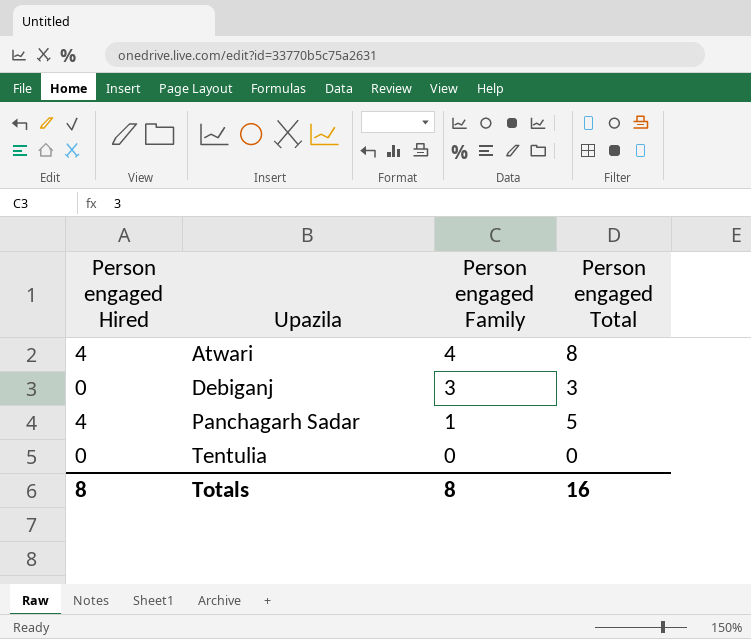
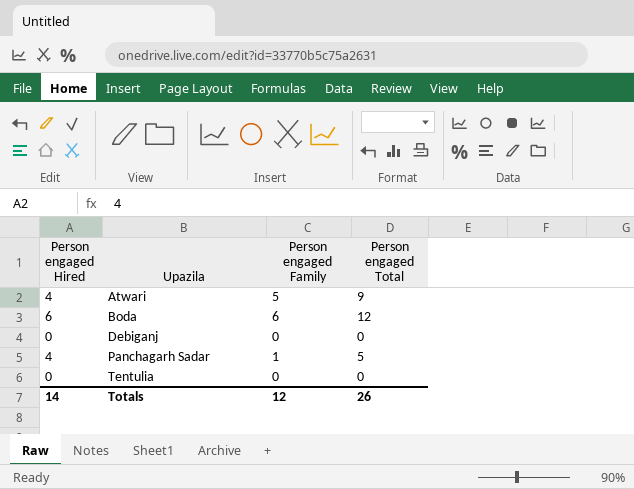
Atwari | Person engaged Family: 4 -> 5
Atwari | Person engaged Total: 8 -> 9
row Boda: none -> 6 | 6 | 12
Debiganj | Person engaged Family: 3 -> 0
Debiganj | Person engaged Total: 3 -> 0
Totals | Person engaged Hired: 8 -> 14
Totals | Person engaged Family: 8 -> 12
Totals | Person engaged Total: 16 -> 26

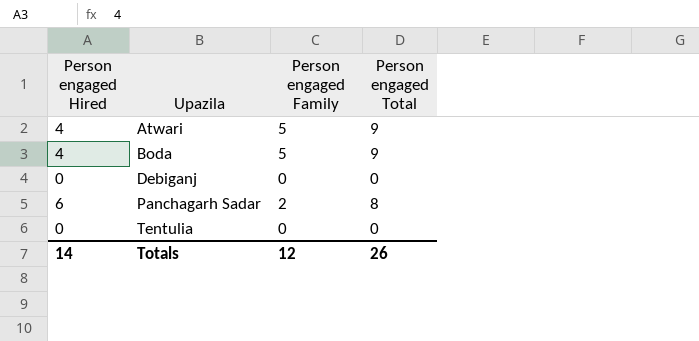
Boda | Person engaged Hired: 6 -> 4
Boda | Person engaged Family: 6 -> 5
Boda | Person engaged Total: 12 -> 9
Panchagarh Sadar | Person engaged Hired: 4 -> 6
Panchagarh Sadar | Person engaged Family: 1 -> 2
Panchagarh Sadar | Person engaged Total: 5 -> 8

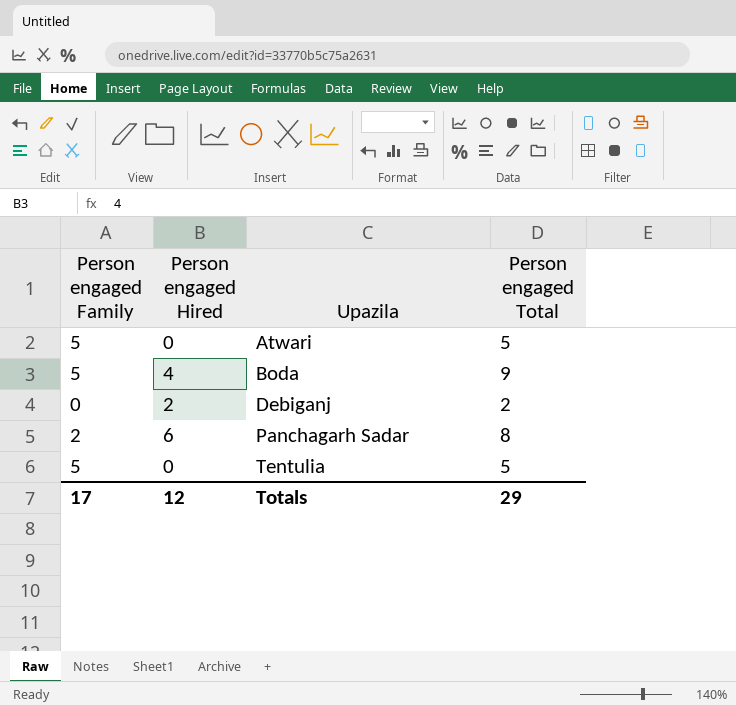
column Person engaged Family | position: 3 -> 1
Atwari | Person engaged Hired: 4 -> 0
Atwari | Person engaged Total: 9 -> 5
Debiganj | Person engaged Hired: 0 -> 2
Debiganj | Person engaged Total: 0 -> 2
Tentulia | Person engaged Family: 0 -> 5
Tentulia | Person engaged Total: 0 -> 5
Totals | Person engaged Family: 12 -> 17
Totals | Person engaged Hired: 14 -> 12
Totals | Person engaged Total: 26 -> 29

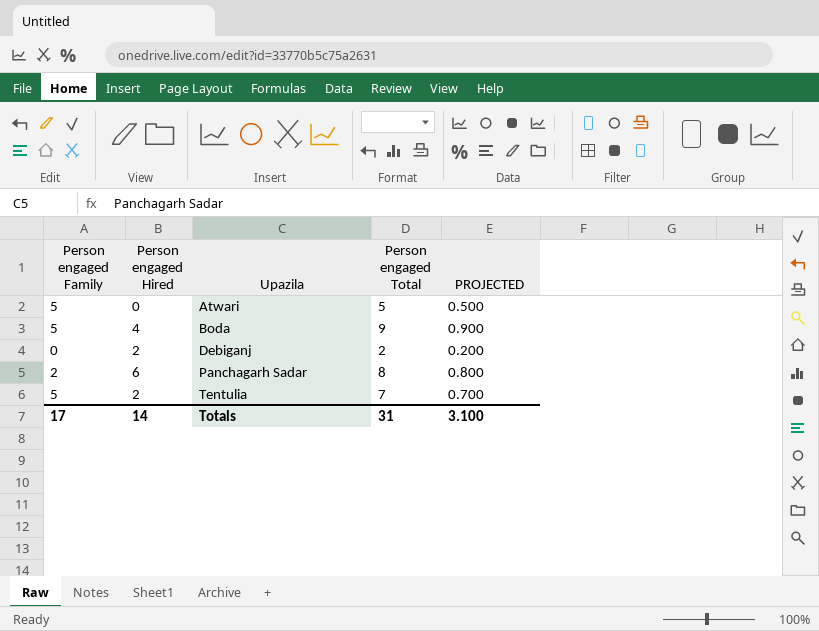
column PROJECTED | formula: none -> [Person engaged Total] * 0.1
Tentulia | Person engaged Hired: 0 -> 2
Tentulia | Person engaged Total: 5 -> 7
Totals | Person engaged Hired: 12 -> 14
Totals | Person engaged Total: 29 -> 31

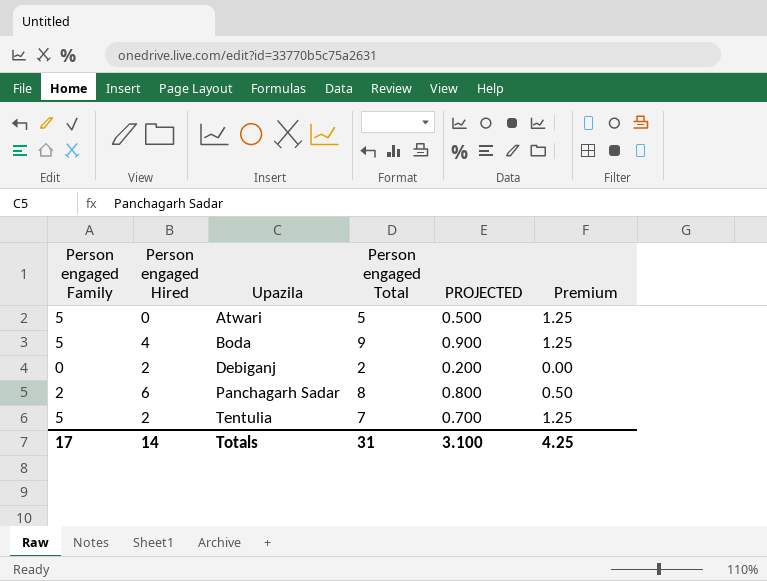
column Premium | formula: none -> [Person engaged Family] * 0.25

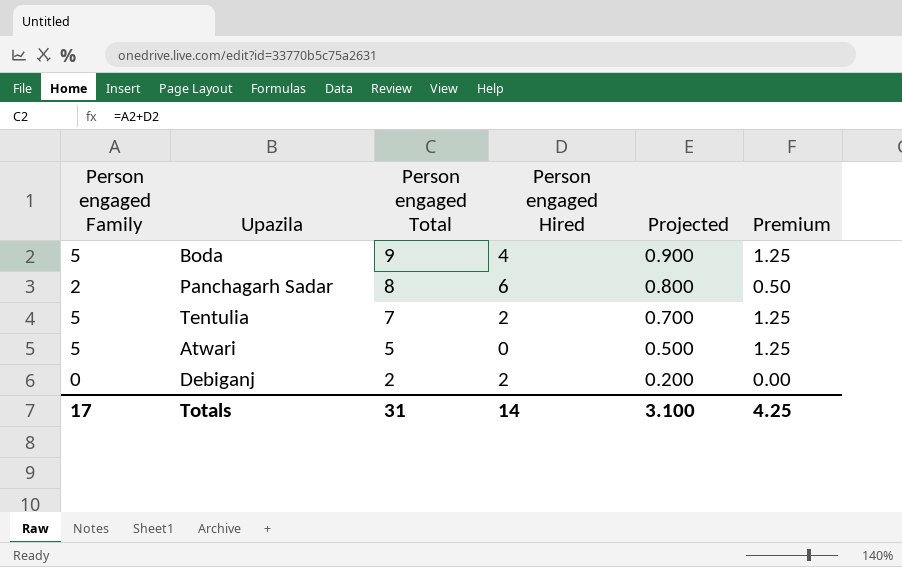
row order: Upazila ascending -> Person engaged Total descending
column Person engaged Hired | position: 2 -> 4
column name: PROJECTED -> Projected

